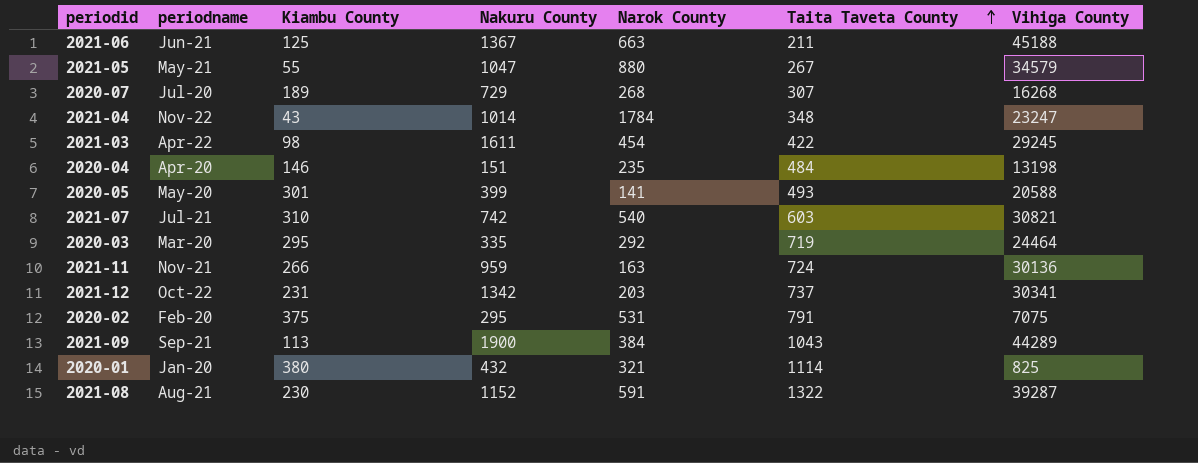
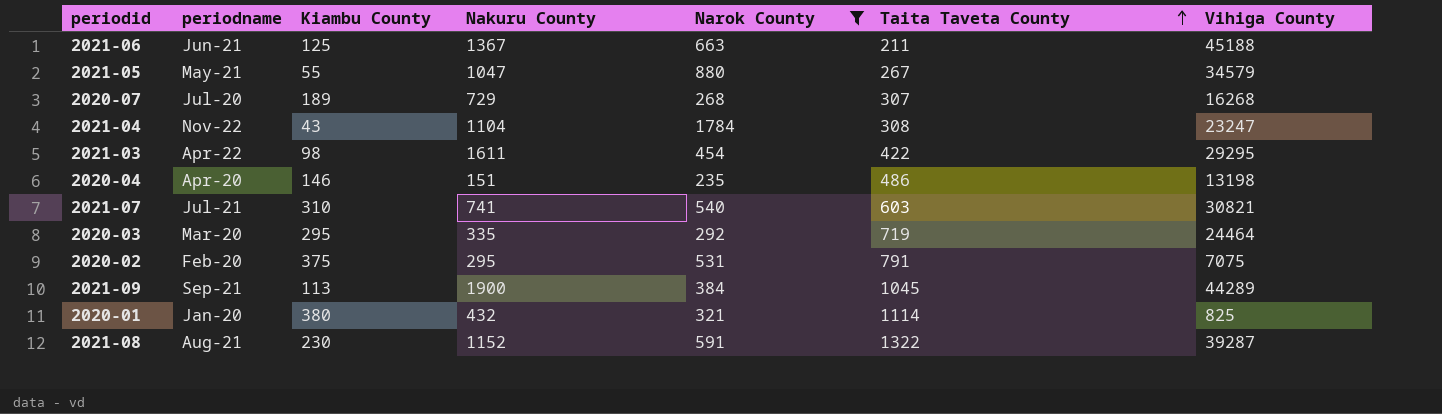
filter: none -> Narok County >= 235
2021-04 | Nakuru County: 1014 -> 1104
2021-04 | Taita Taveta County: 348 -> 308
2021-03 | Vihiga County: 29245 -> 29295
2020-04 | Taita Taveta County: 484 -> 486
2021-07 | Nakuru County: 742 -> 741
2021-09 | Taita Taveta County: 1043 -> 1045

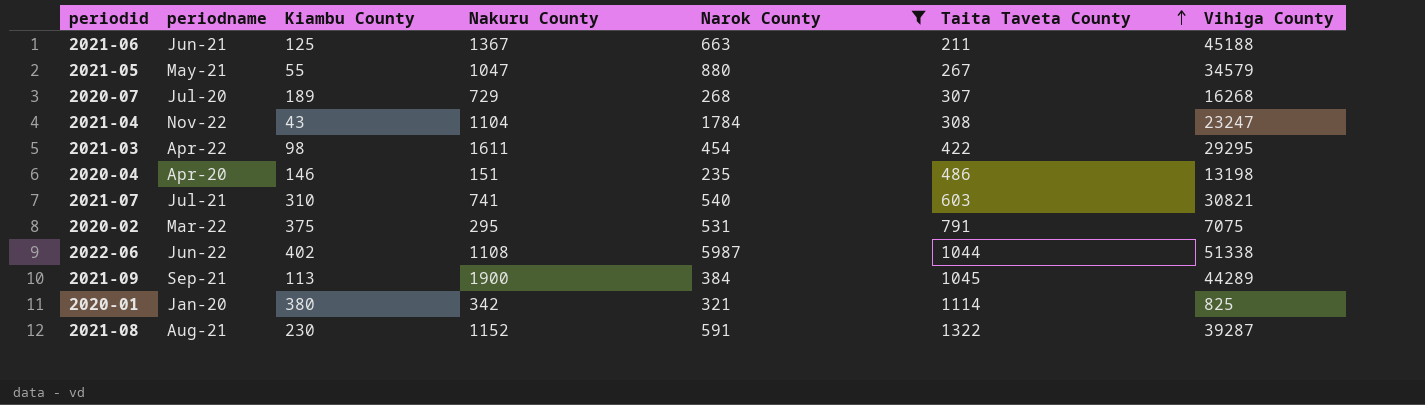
row 2020-03: Mar-20 | 295 | 335 | 292 | 719 | 24464 -> none
2020-02 | periodname: Feb-20 -> Mar-22
row 2022-06: none -> Jun-22 | 402 | 1108 | 5987 | 1044 | 51338
2020-01 | Nakuru County: 432 -> 342

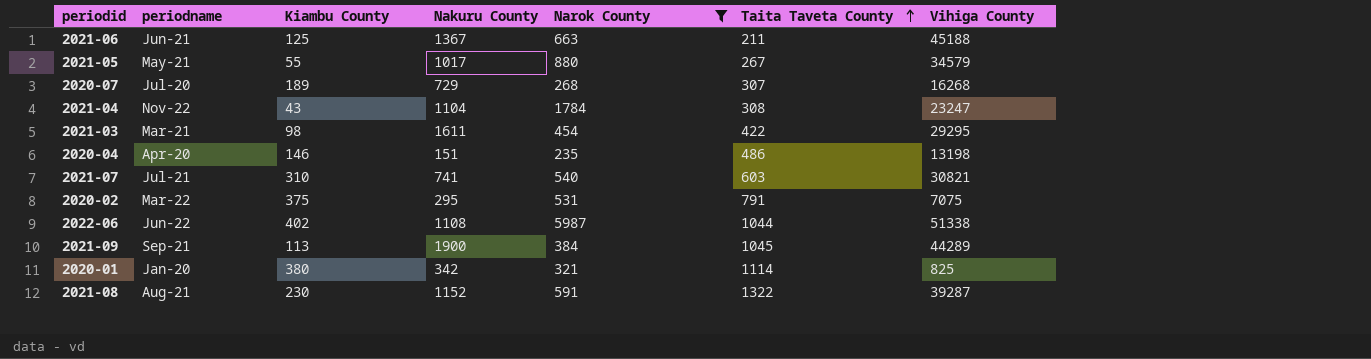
2021-05 | Nakuru County: 1047 -> 1017
2021-03 | periodname: Apr-22 -> Mar-21

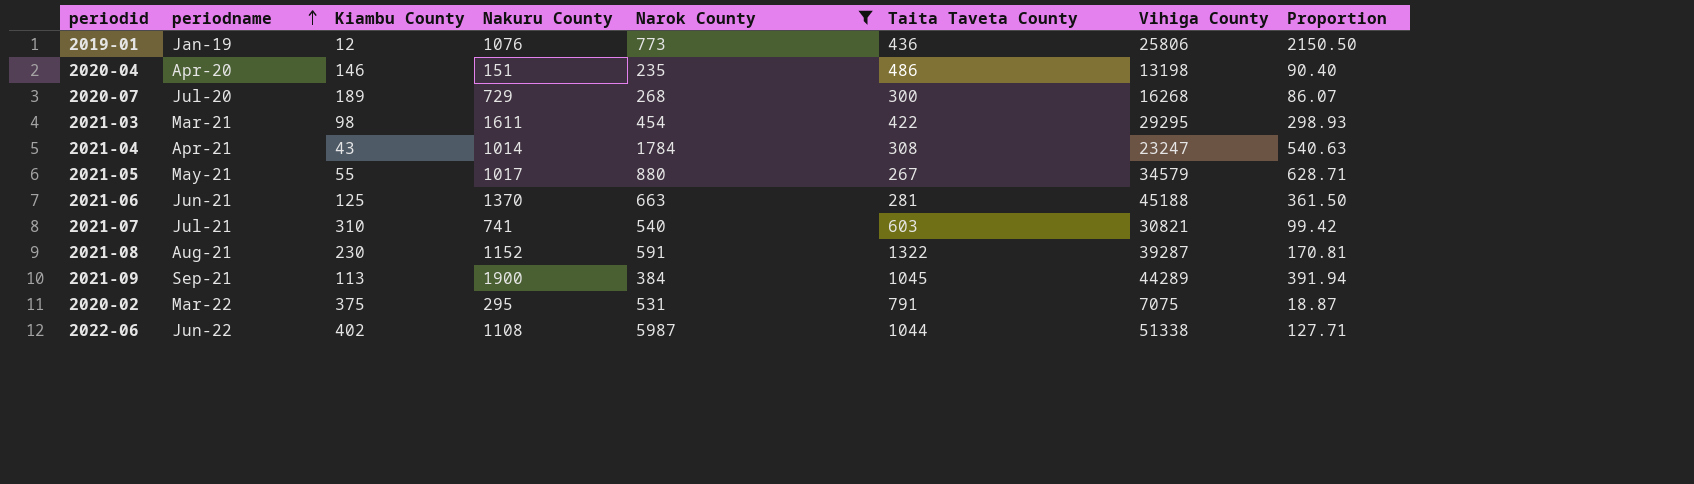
row order: Taita Taveta County ascending -> periodname ascending
column Proportion | formula: none -> [Vihiga County] / [Kiambu County]
row 2020-01: Jan-20 | 380 | 342 | 321 | 1114 | 825 -> none
row 2019-01: none -> Jan-19 | 12 | 1076 | 773 | 436 | 25806 | 2150.50
2020-07 | Taita Taveta County: 307 -> 300
2021-04 | periodname: Nov-22 -> Apr-21
2021-04 | Nakuru County: 1104 -> 1014
2021-06 | Nakuru County: 1367 -> 1370
2021-06 | Taita Taveta County: 211 -> 281

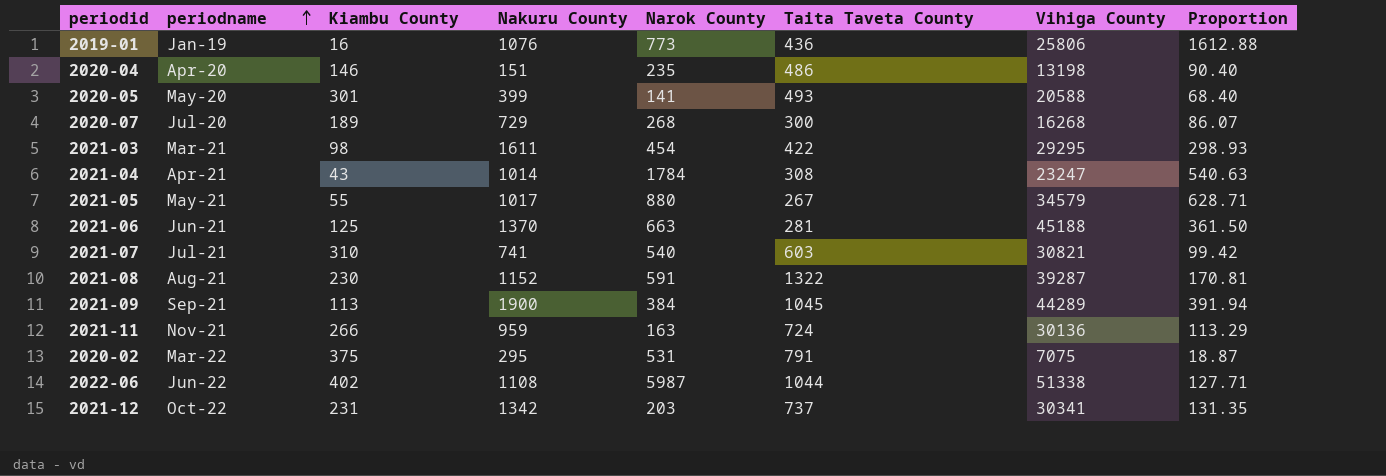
filter: Narok County >= 235 -> none
2019-01 | Kiambu County: 12 -> 16
2019-01 | Proportion: 2150.50 -> 1612.88

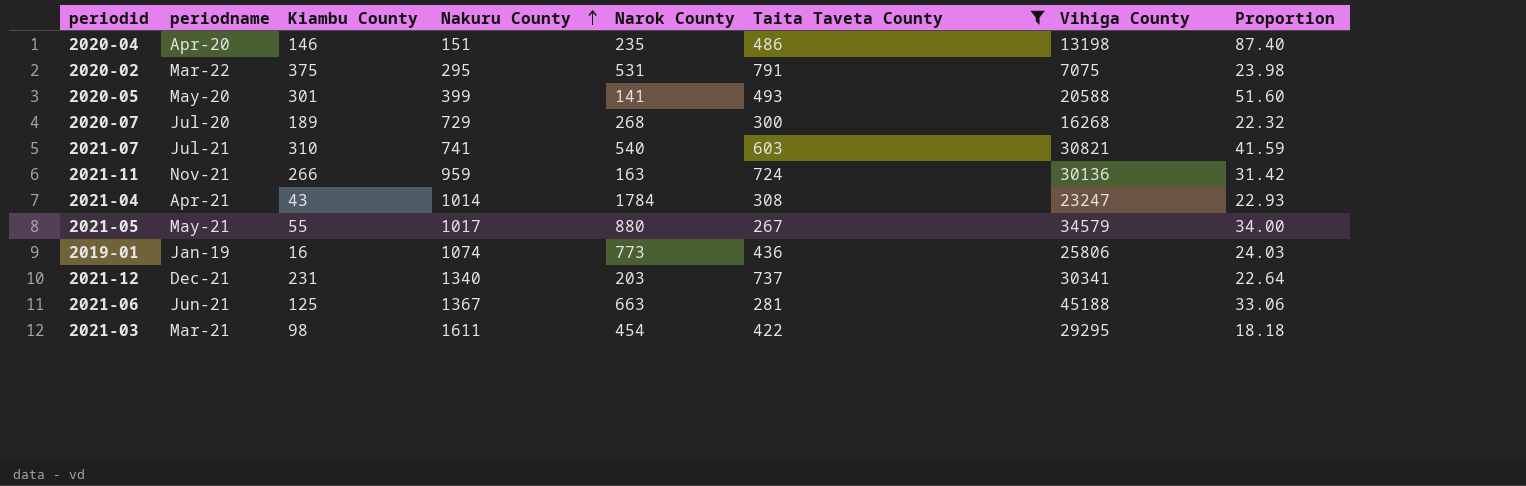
filter: none -> Taita Taveta County <= 791
row order: periodname ascending -> Nakuru County ascending
column Proportion | formula: [Vihiga County] / [Kiambu County] -> [Vihiga County] / [Nakuru County]
2019-01 | Nakuru County: 1076 -> 1074
2021-12 | periodname: Oct-22 -> Dec-21
2021-12 | Nakuru County: 1342 -> 1340
2021-06 | Nakuru County: 1370 -> 1367

